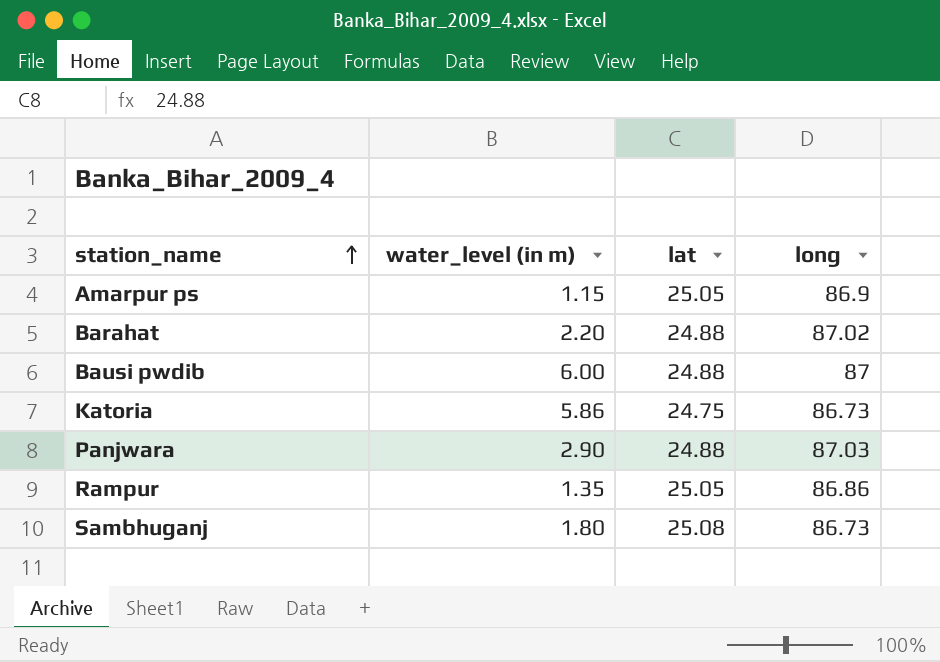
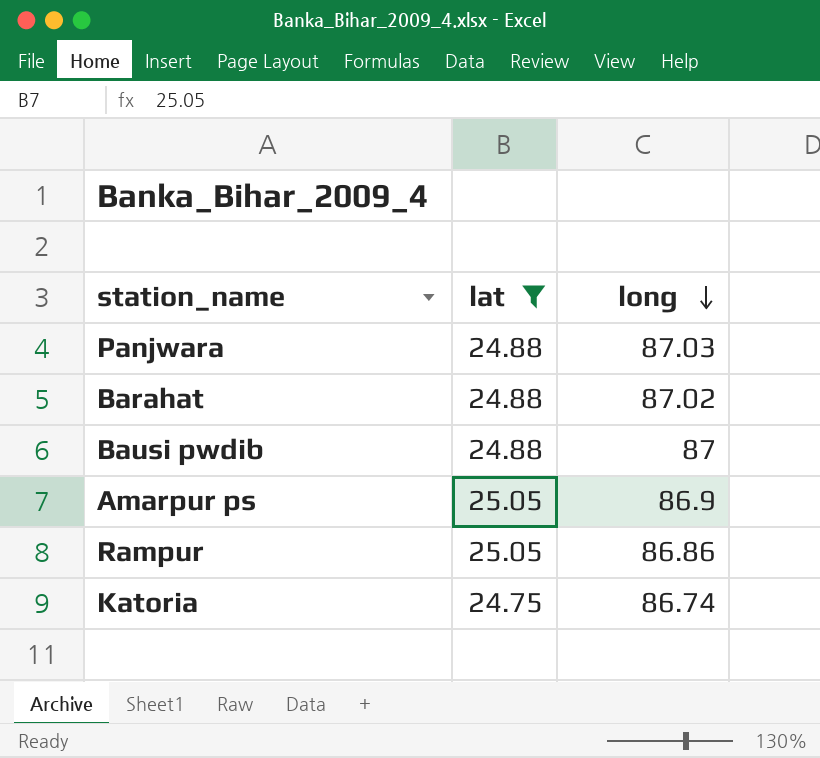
filter: none -> lat != 25.08
row order: station_name ascending -> long descending
column water_level (in m) | position: 2 -> none
Katoria | long: 86.73 -> 86.74

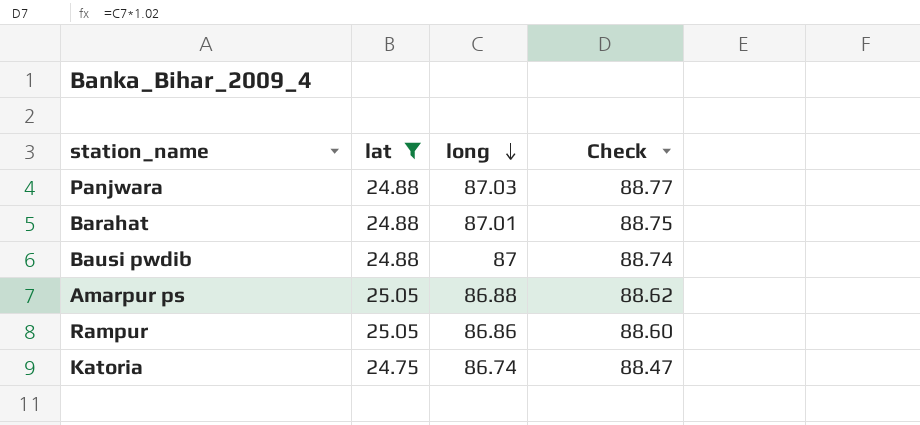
column Check | formula: none -> [long] * 1.02
Barahat | long: 87.02 -> 87.01
Amarpur ps | long: 86.9 -> 86.88

